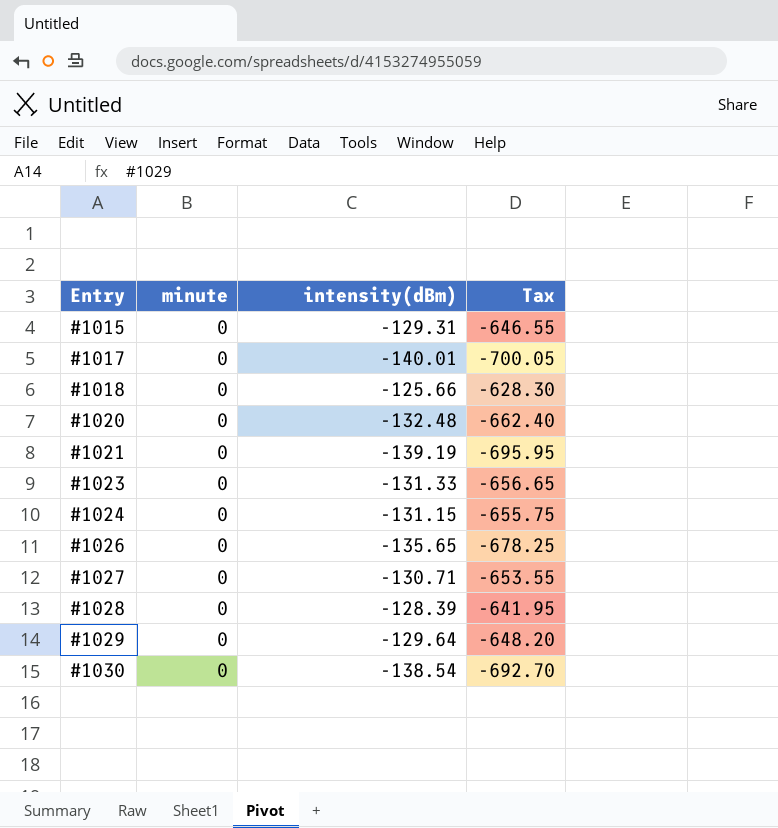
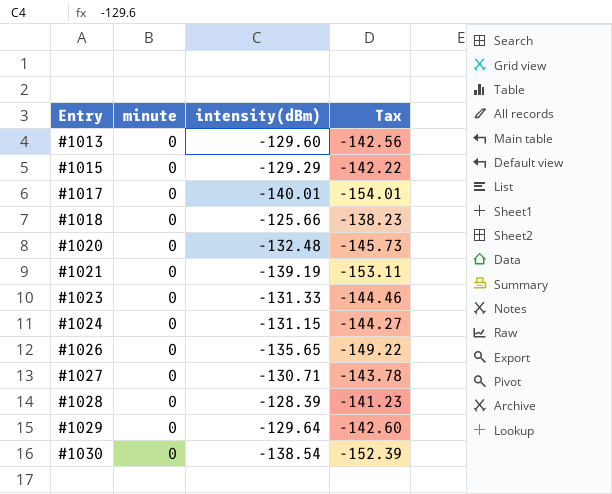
column Tax | formula: [intensity(dBm)] * 5 -> [intensity(dBm)] * 1.1
row #1013: none -> 0 | -129.60 | -142.56
#1015 | intensity(dBm): -129.31 -> -129.29

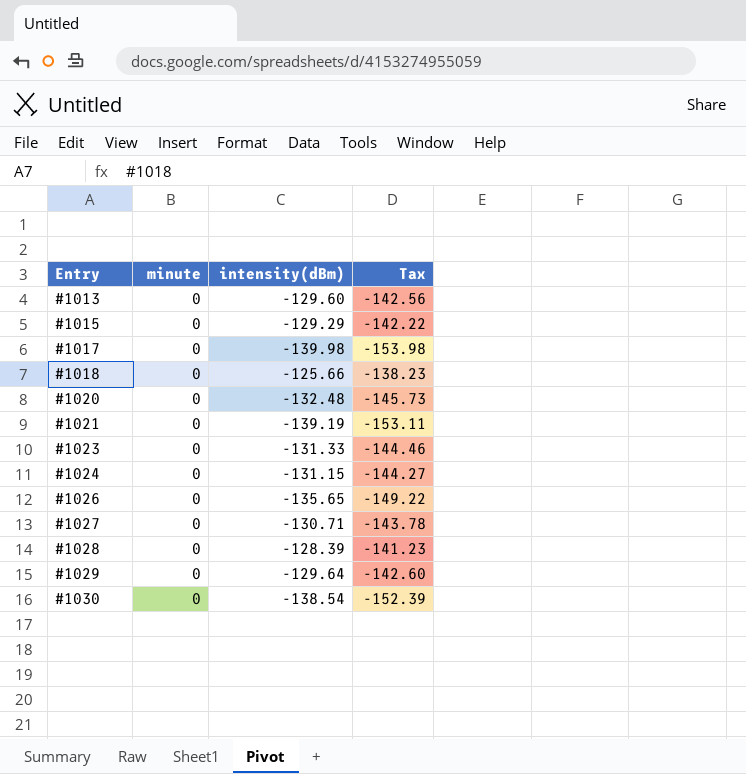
#1017 | intensity(dBm): -140.01 -> -139.98
#1017 | Tax: -154.01 -> -153.98

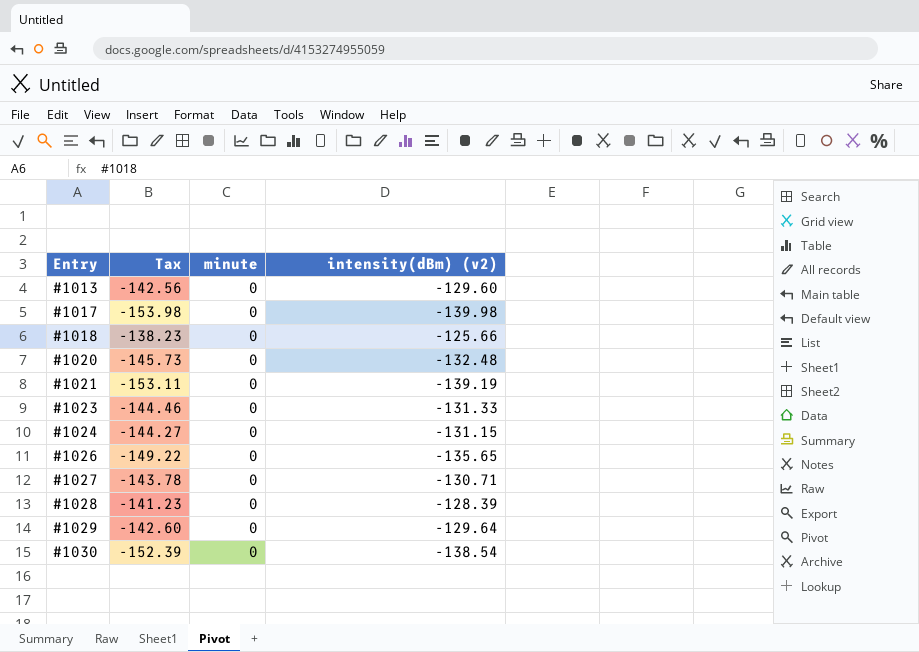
column Tax | position: 4 -> 2
column name: intensity(dBm) -> intensity(dBm) (v2)
row #1015: 0 | -129.29 | -142.22 -> none

